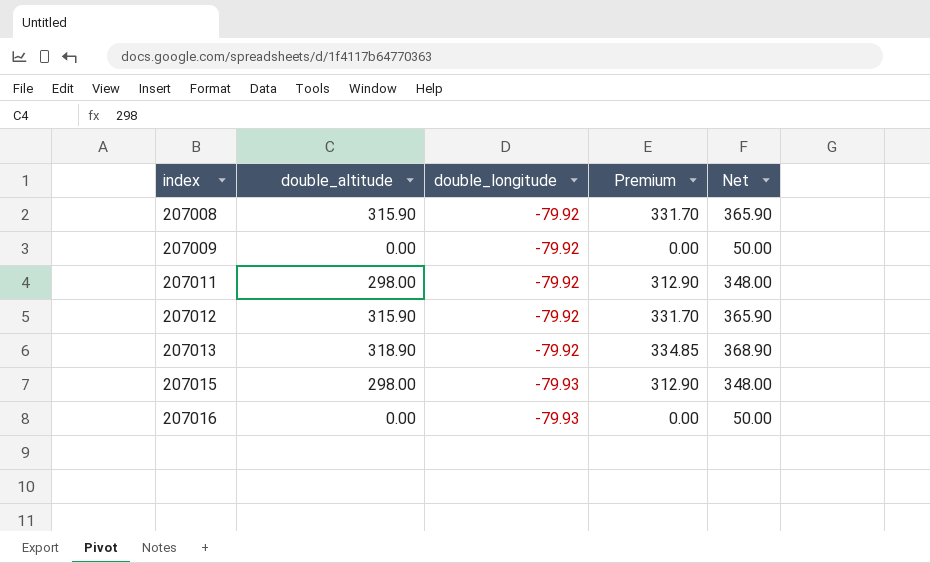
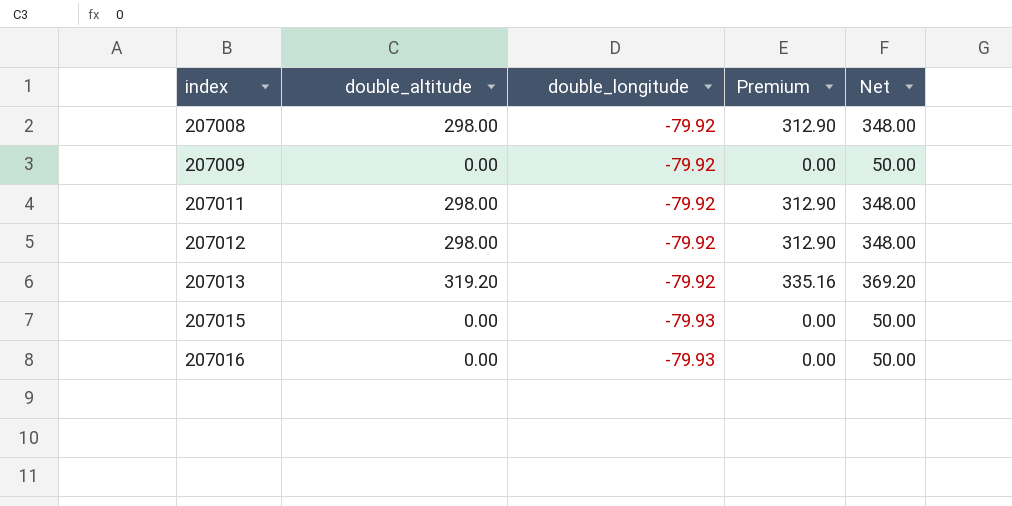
207008 | double_altitude: 315.90 -> 298.00
207008 | Premium: 331.70 -> 312.90
207008 | Net: 365.90 -> 348.00
207012 | double_altitude: 315.90 -> 298.00
207012 | Premium: 331.70 -> 312.90
207012 | Net: 365.90 -> 348.00
207013 | double_altitude: 318.90 -> 319.20
207013 | Premium: 334.85 -> 335.16
207013 | Net: 368.90 -> 369.20
207015 | double_altitude: 298.00 -> 0.00
207015 | Premium: 312.90 -> 0.00
207015 | Net: 348.00 -> 50.00

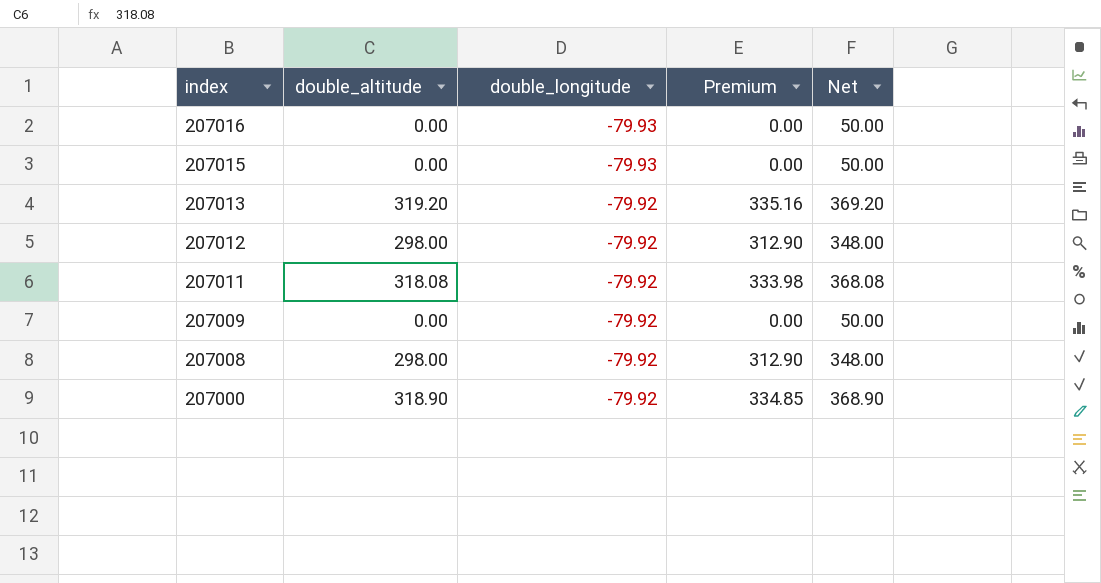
row order: index ascending -> index descending
207011 | double_altitude: 298.00 -> 318.08
207011 | Premium: 312.90 -> 333.98
207011 | Net: 348.00 -> 368.08
row 207000: none -> 318.90 | -79.92 | 334.85 | 368.90

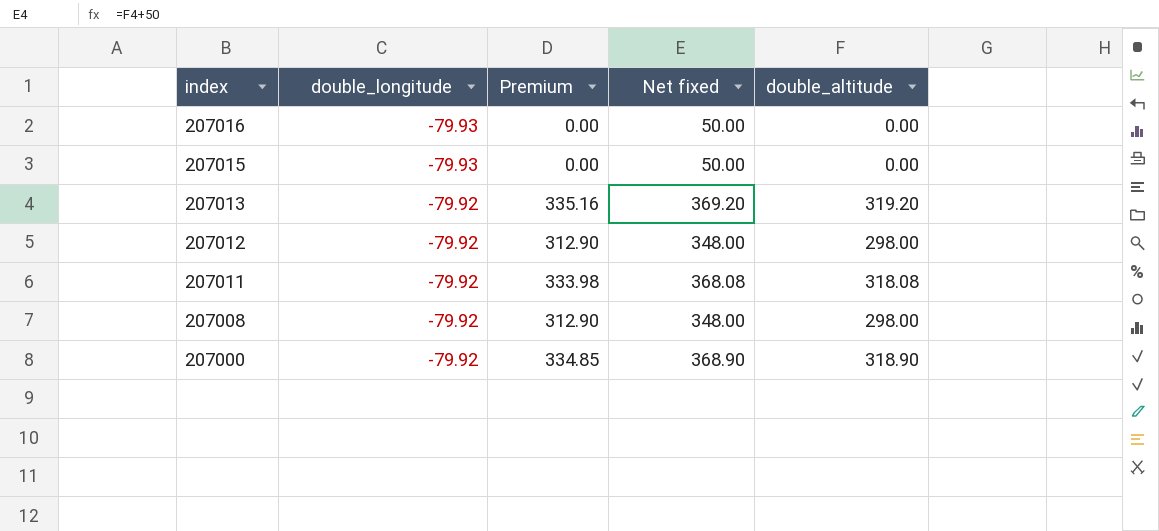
column name: Net -> Net fixed
column double_altitude | position: 2 -> 5
row 207009: 0.00 | -79.92 | 0.00 | 50.00 -> none

